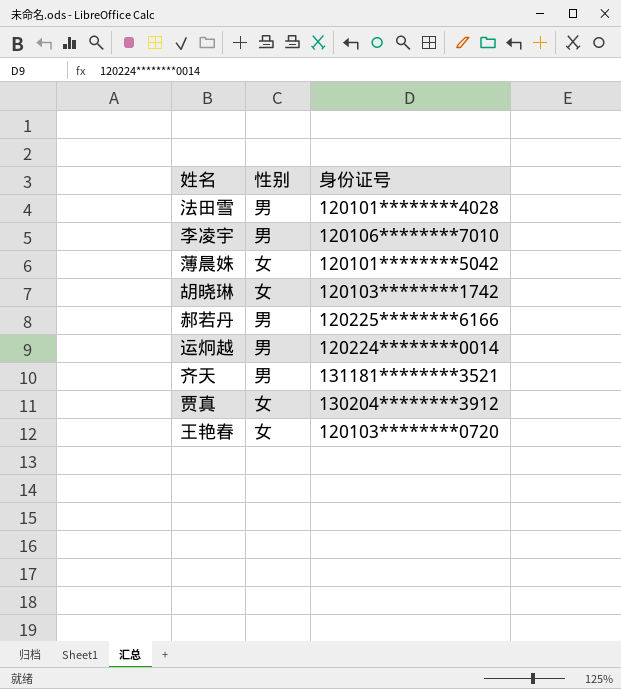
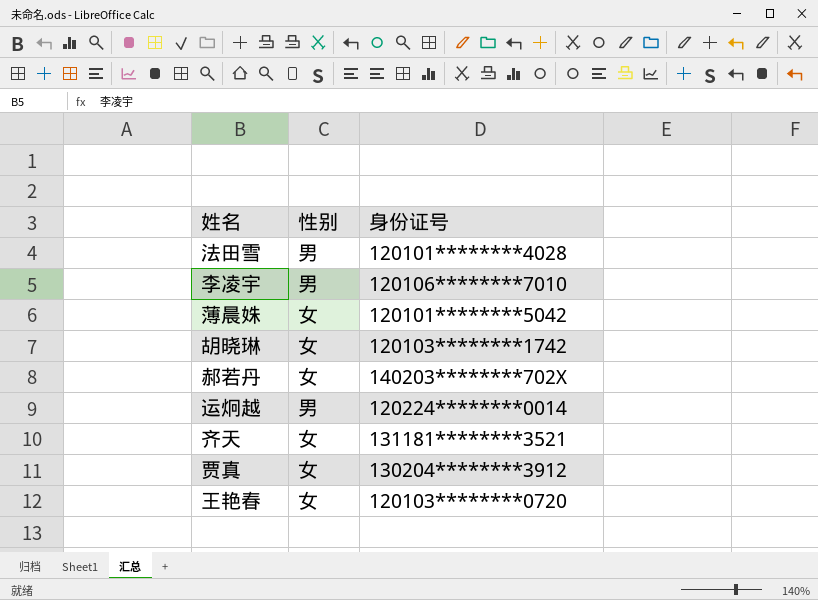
郝若丹 | 性别: 男 -> 女
郝若丹 | 身份证号: 120225********6166 -> 140203********702X
齐天 | 性别: 男 -> 女

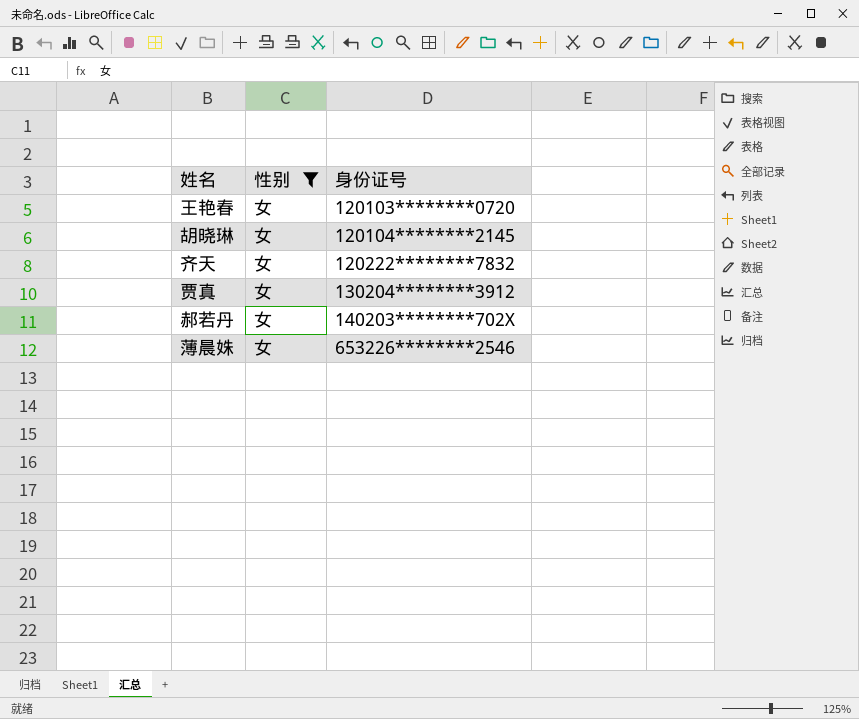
filter: none -> 性别 = 女
row order: none -> 身份证号 ascending
胡晓琳 | 身份证号: 120103********1742 -> 120104********2145
齐天 | 身份证号: 131181********3521 -> 120222********7832
薄晨姝 | 身份证号: 120101********5042 -> 653226********2546

